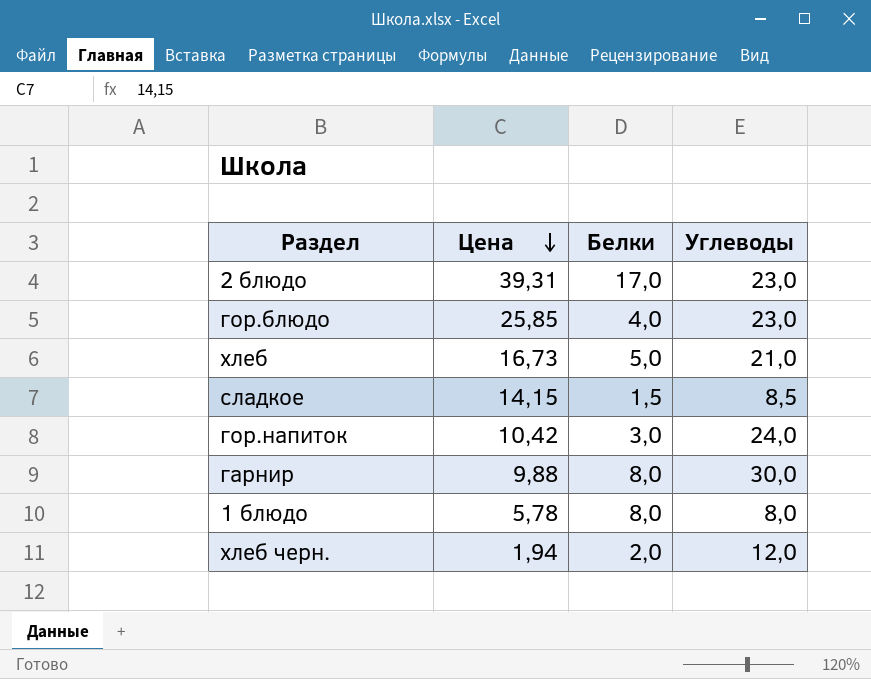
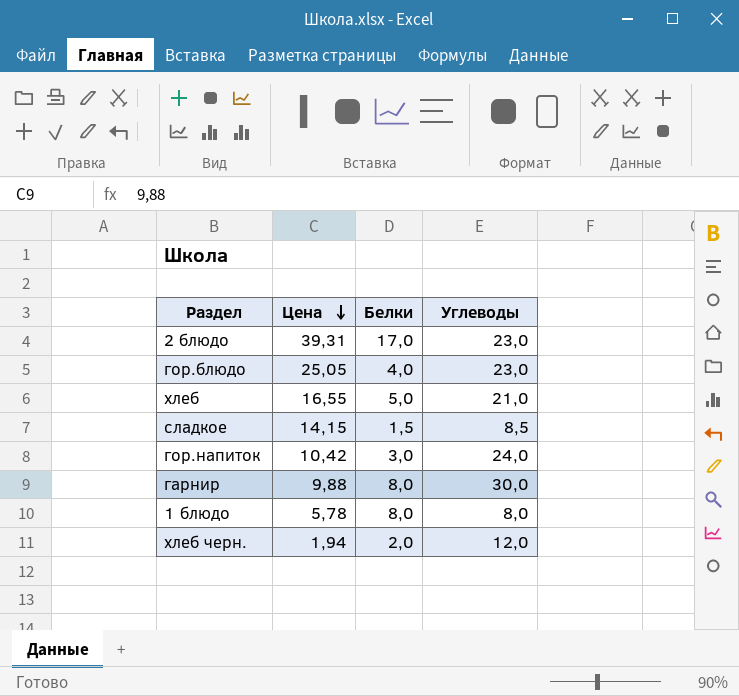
гор.блюдо | Цена: 25,85 -> 25,05
хлеб | Цена: 16,73 -> 16,55

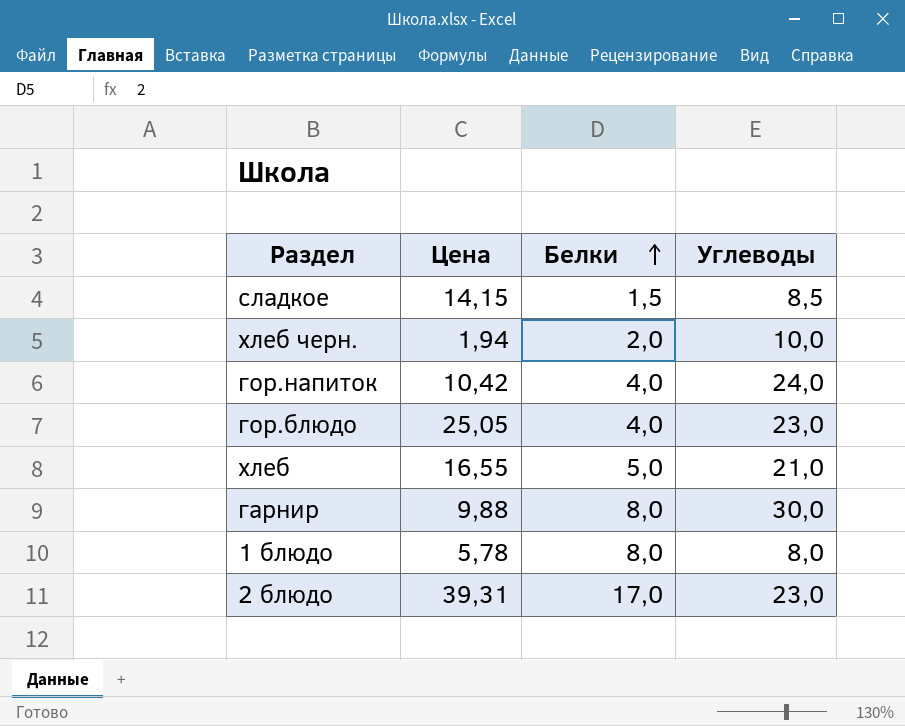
row order: Цена descending -> Белки ascending
хлеб черн. | Углеводы: 12,0 -> 10,0
гор.напиток | Белки: 3,0 -> 4,0

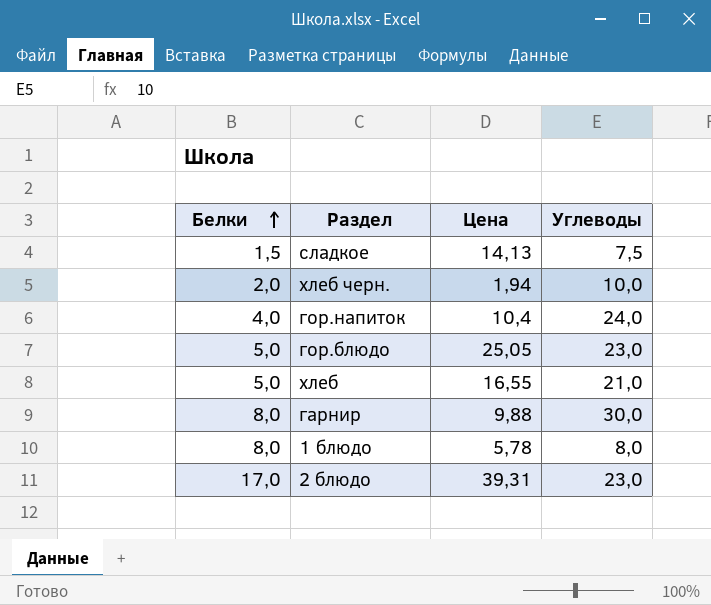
column Белки | position: 3 -> 1
сладкое | Цена: 14,15 -> 14,13
сладкое | Углеводы: 8,5 -> 7,5
гор.напиток | Цена: 10,42 -> 10,4
гор.блюдо | Белки: 4,0 -> 5,0

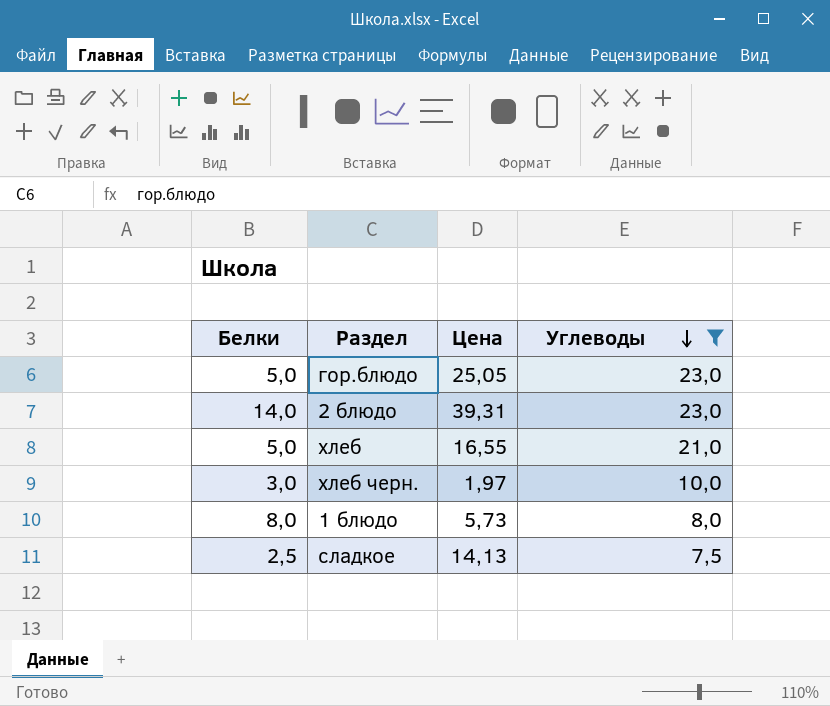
filter: none -> Углеводы <= 23,0
row order: Белки ascending -> Углеводы descending
2 блюдо | Белки: 17,0 -> 14,0
хлеб черн. | Белки: 2,0 -> 3,0
хлеб черн. | Цена: 1,94 -> 1,97
1 блюдо | Цена: 5,78 -> 5,73
сладкое | Белки: 1,5 -> 2,5

